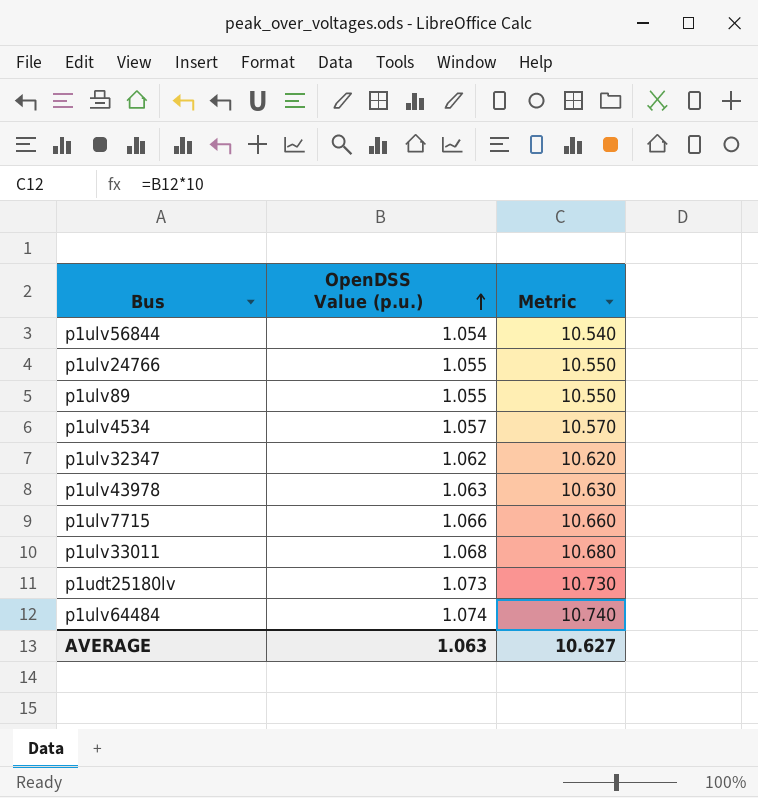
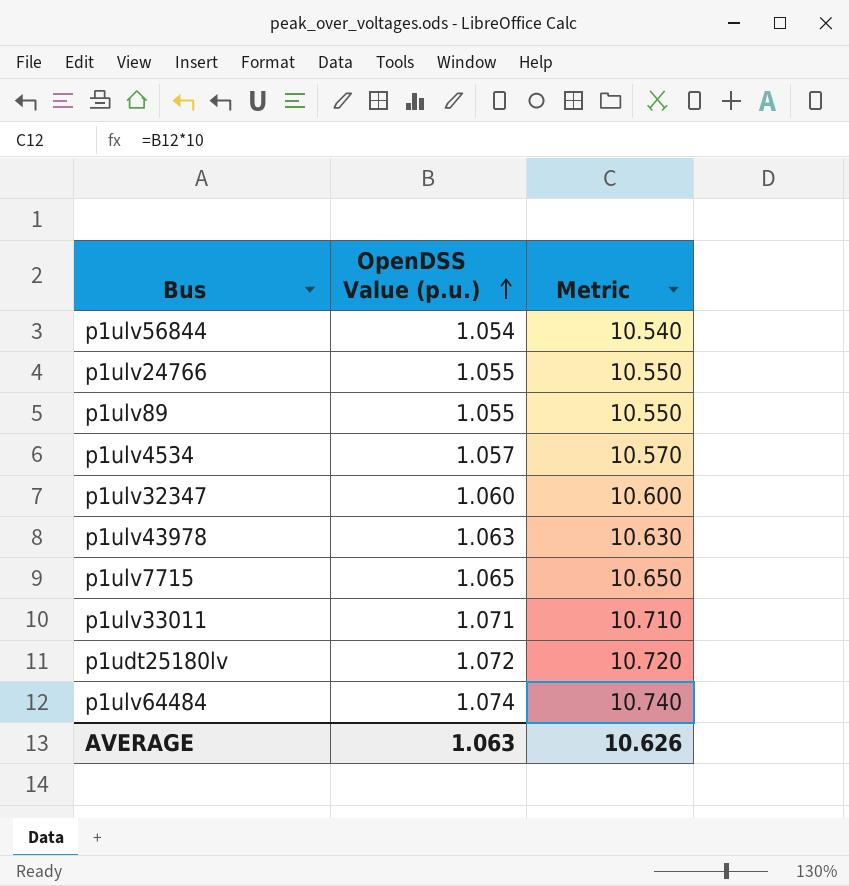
p1ulv32347 | OpenDSS Value (p.u.): 1.062 -> 1.060
p1ulv32347 | Metric: 10.620 -> 10.600
p1ulv7715 | OpenDSS Value (p.u.): 1.066 -> 1.065
p1ulv7715 | Metric: 10.660 -> 10.650
p1ulv33011 | OpenDSS Value (p.u.): 1.068 -> 1.071
p1ulv33011 | Metric: 10.680 -> 10.710
p1udt25180lv | OpenDSS Value (p.u.): 1.073 -> 1.072
p1udt25180lv | Metric: 10.730 -> 10.720
AVERAGE | Metric: 10.627 -> 10.626

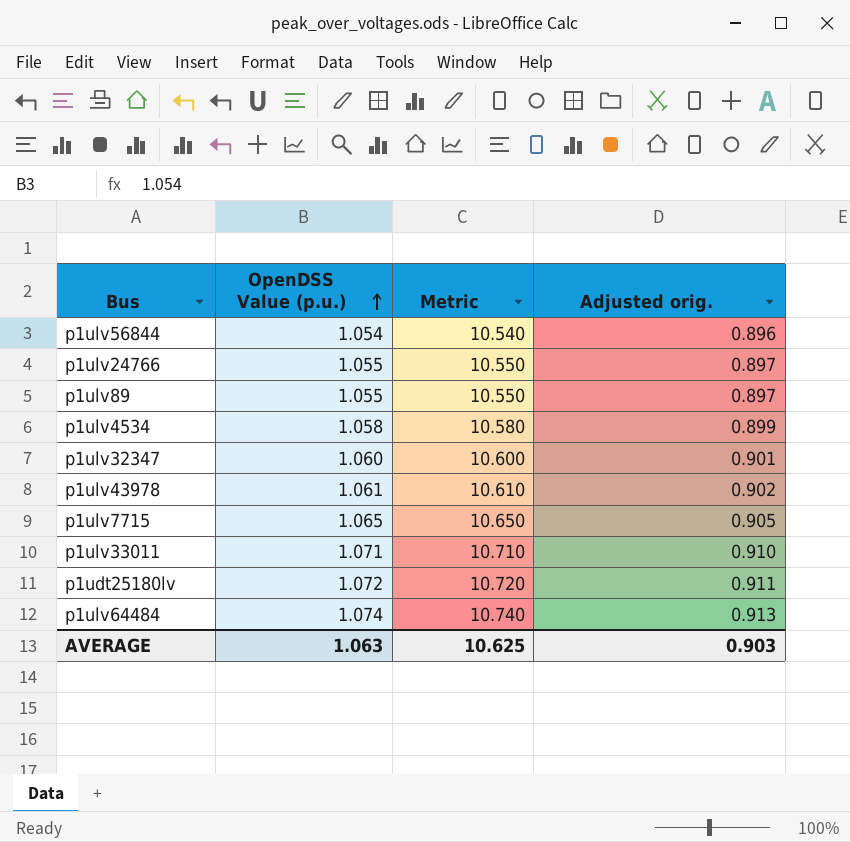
column Adjusted orig. | formula: none -> [OpenDSS Value (p.u.)] * 0.85
p1ulv4534 | OpenDSS Value (p.u.): 1.057 -> 1.058
p1ulv4534 | Metric: 10.570 -> 10.580
p1ulv43978 | OpenDSS Value (p.u.): 1.063 -> 1.061
p1ulv43978 | Metric: 10.630 -> 10.610
AVERAGE | Metric: 10.626 -> 10.625

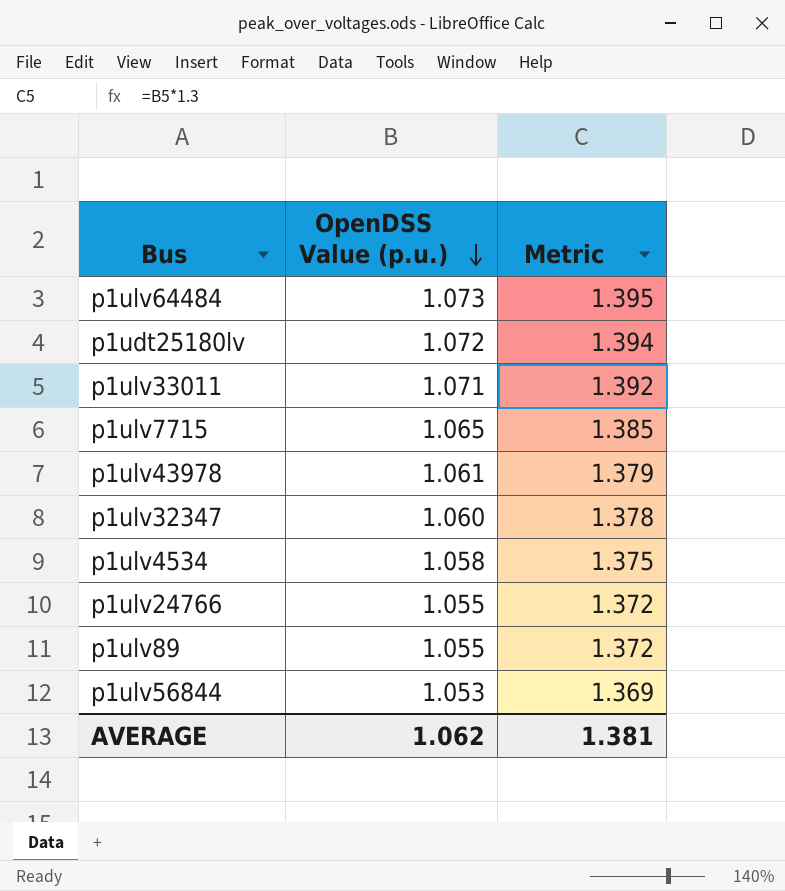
row order: OpenDSS Value (p.u.) ascending -> OpenDSS Value (p.u.) descending
column Adjusted orig. | formula: [OpenDSS Value (p.u.)] * 0.85 -> none
column Metric | formula: [OpenDSS Value (p.u.)] * 10 -> [OpenDSS Value (p.u.)] * 1.3
p1ulv64484 | OpenDSS Value (p.u.): 1.074 -> 1.073
p1ulv56844 | OpenDSS Value (p.u.): 1.054 -> 1.053
AVERAGE | OpenDSS Value (p.u.): 1.063 -> 1.062
AVERAGE | Metric: 10.625 -> 1.381

